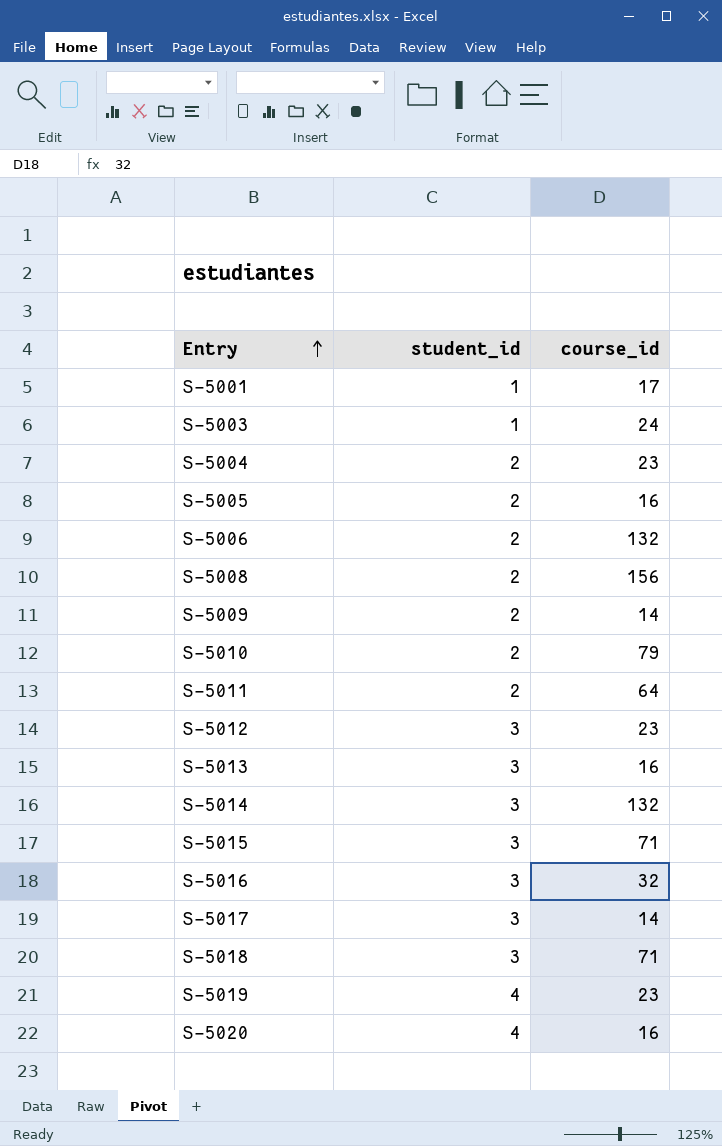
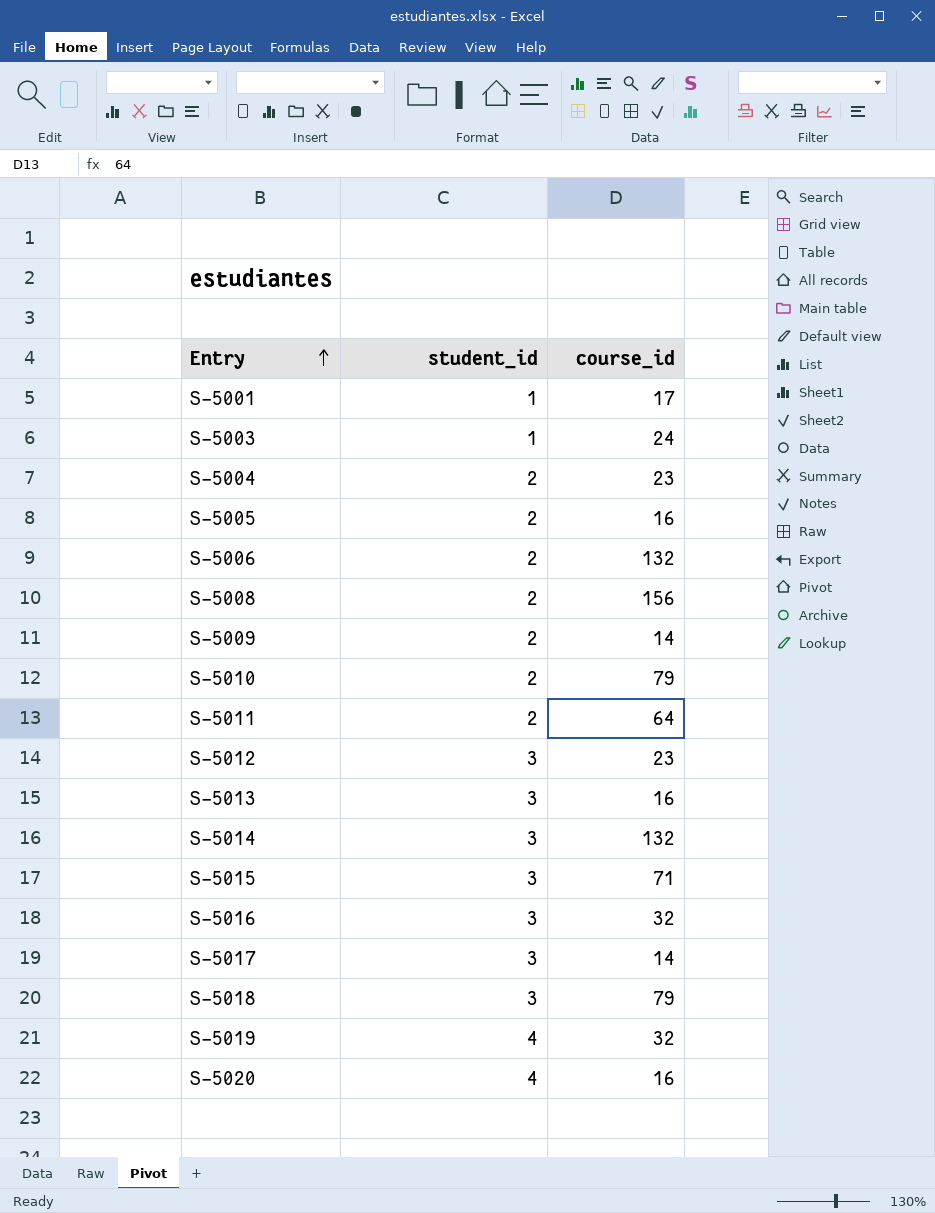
S-5018 | course_id: 71 -> 79
S-5019 | course_id: 23 -> 32

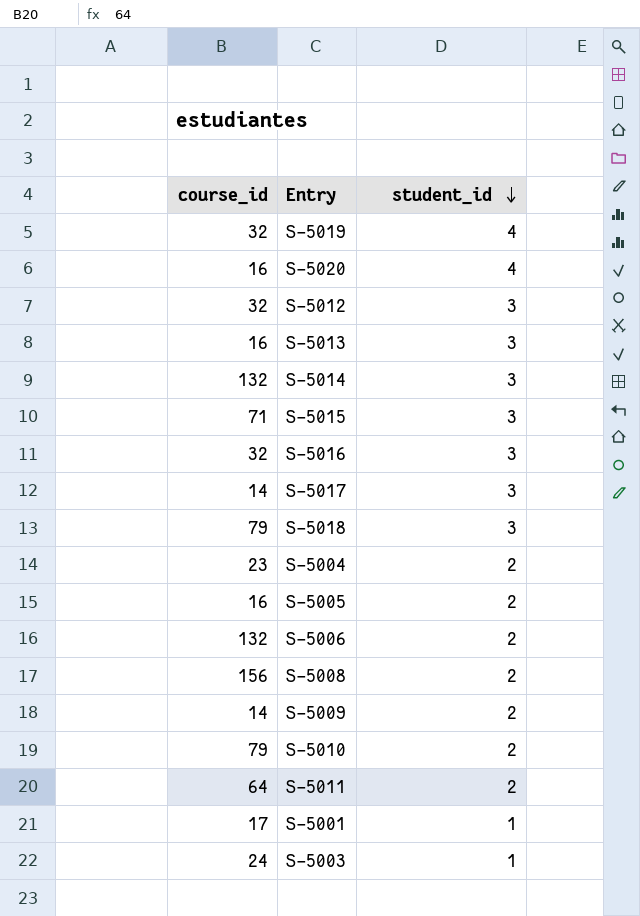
row order: Entry ascending -> student_id descending
column course_id | position: 3 -> 1
S-5012 | course_id: 23 -> 32

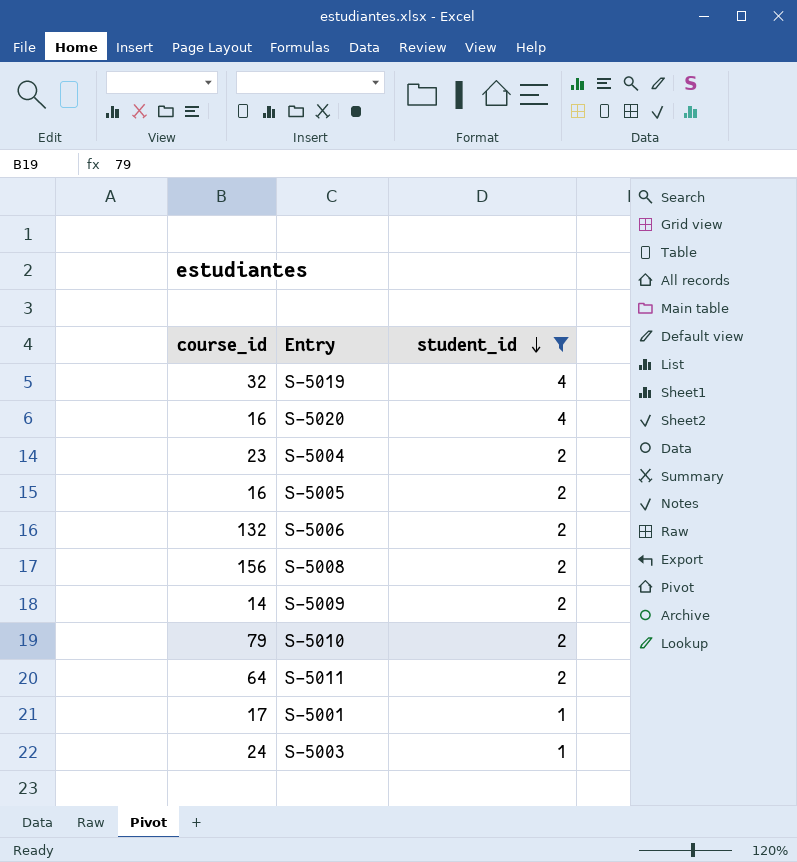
filter: none -> student_id != 3

